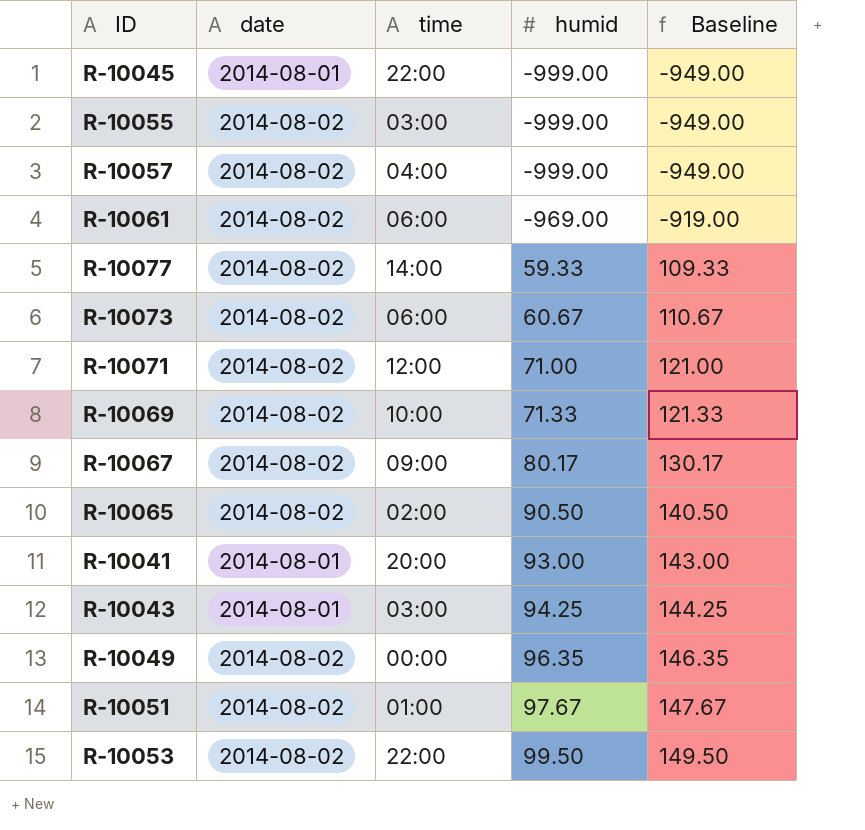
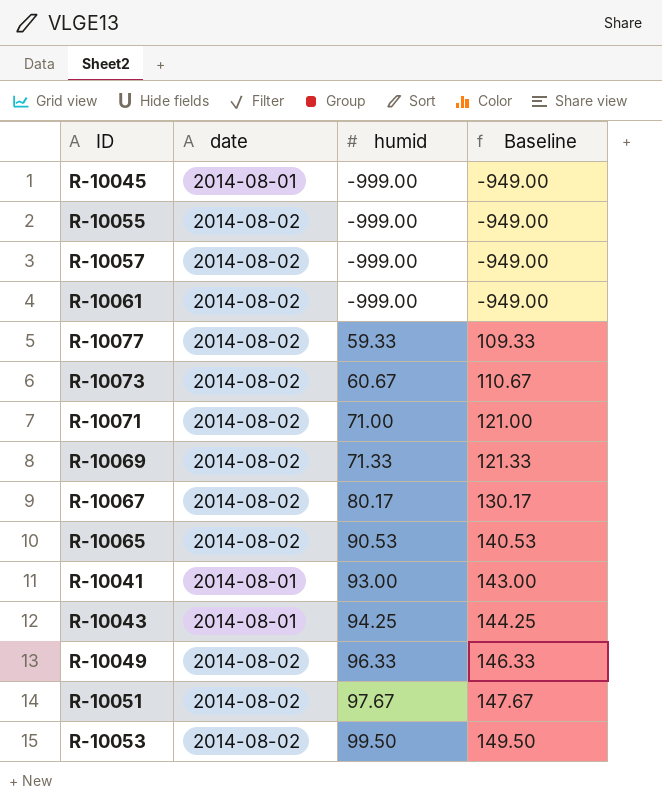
column time | position: 3 -> none
R-10061 | humid: -969.00 -> -999.00
R-10061 | Baseline: -919.00 -> -949.00
R-10065 | humid: 90.50 -> 90.53
R-10065 | Baseline: 140.50 -> 140.53
R-10049 | humid: 96.35 -> 96.33
R-10049 | Baseline: 146.35 -> 146.33

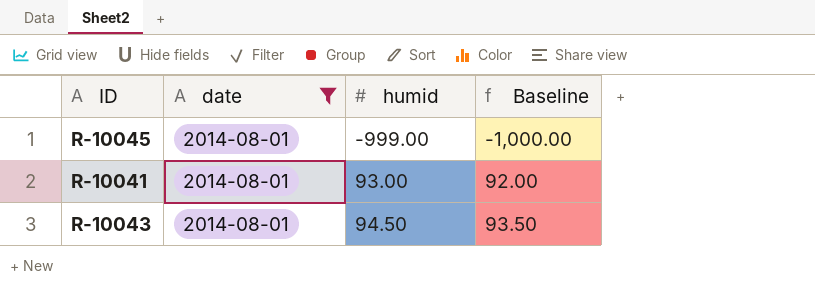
filter: none -> date = 2014-08-01
column Baseline | formula: [humid] + 50 -> [humid] - 1
R-10043 | humid: 94.25 -> 94.50

